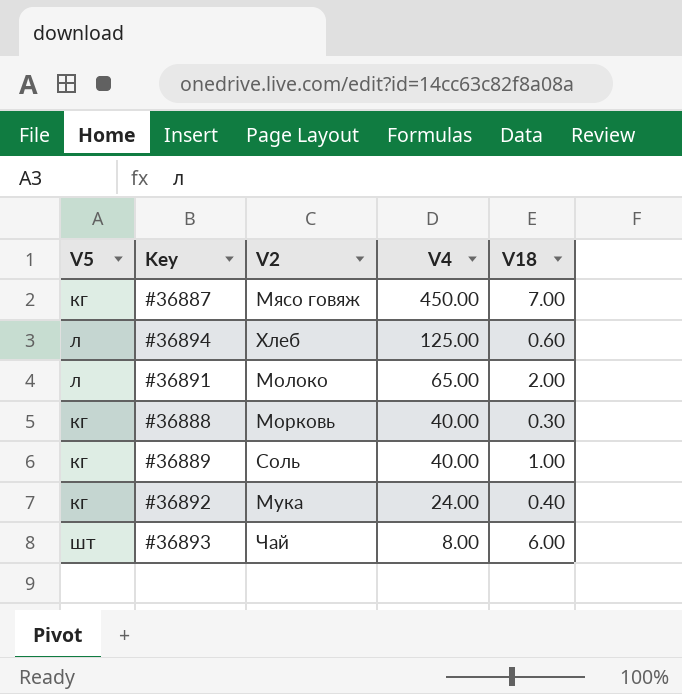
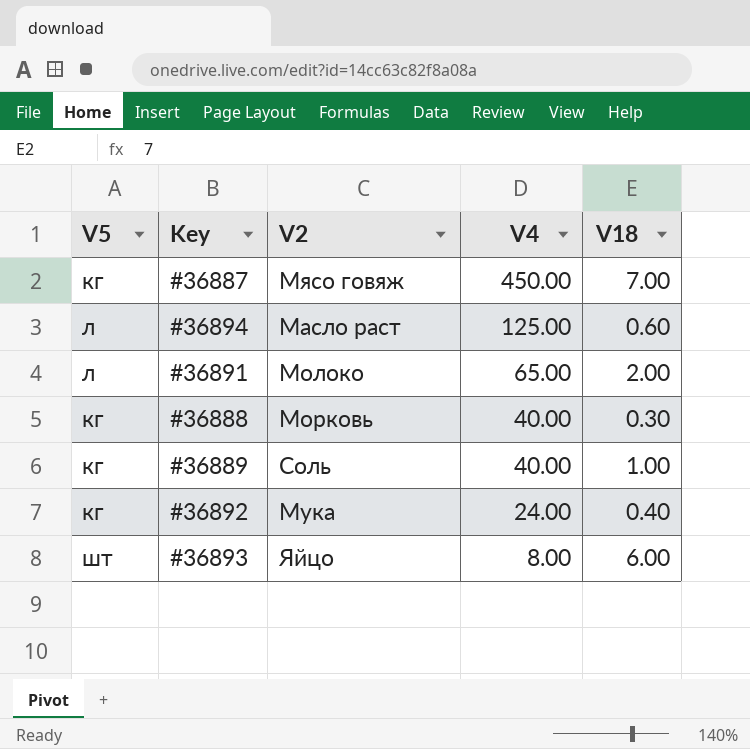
#36894 | V2: Хлеб -> Масло раст
#36893 | V2: Чай -> Яйцо

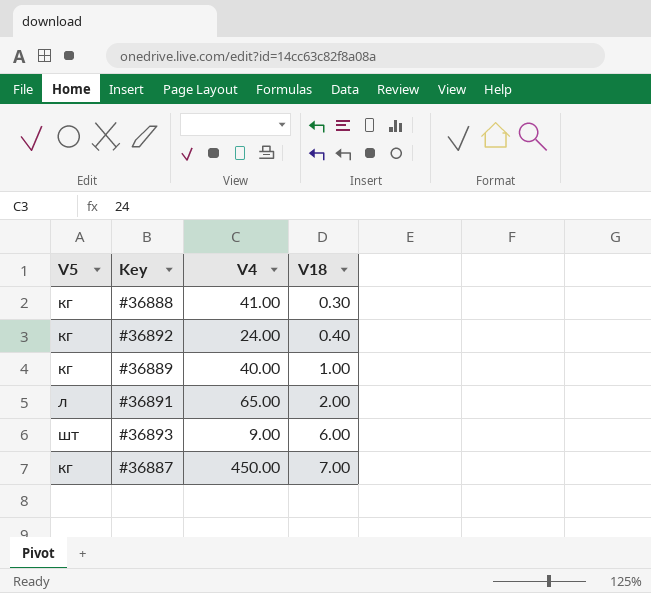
row order: V4 descending -> V18 ascending
column V2 | position: 3 -> none
row #36894: л | Масло раст | 125.00 | 0.60 -> none
#36888 | V4: 40.00 -> 41.00
#36893 | V4: 8.00 -> 9.00

